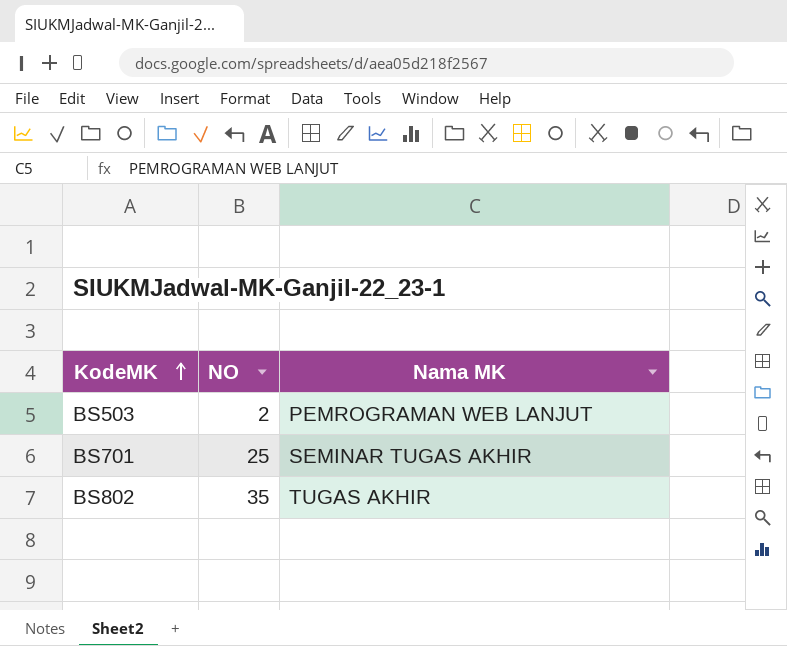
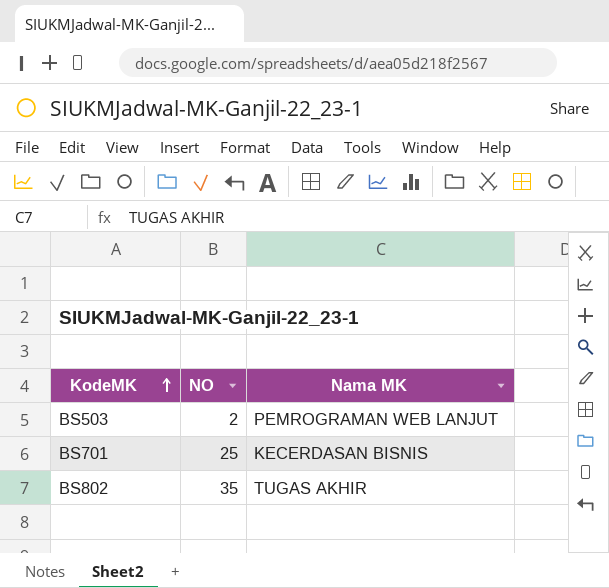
BS701 | Nama MK: SEMINAR TUGAS AKHIR -> KECERDASAN BISNIS

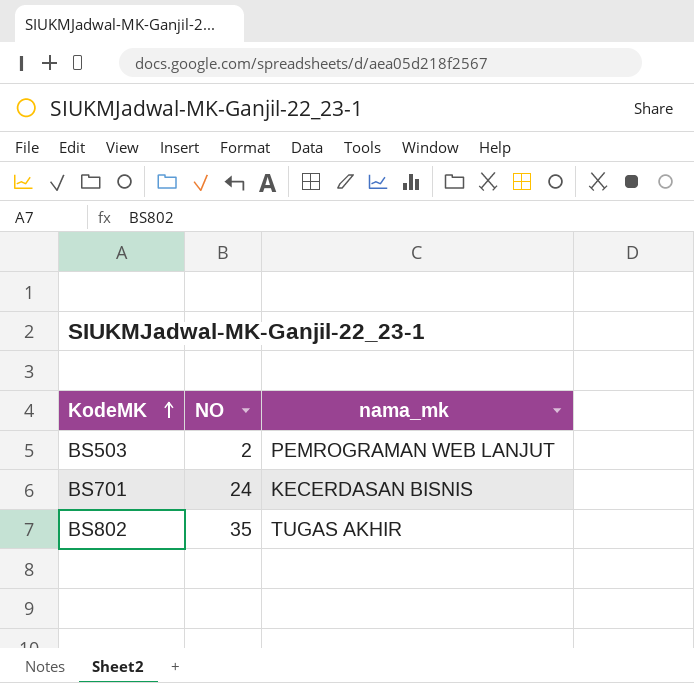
column name: Nama MK -> nama_mk
BS701 | NO: 25 -> 24

